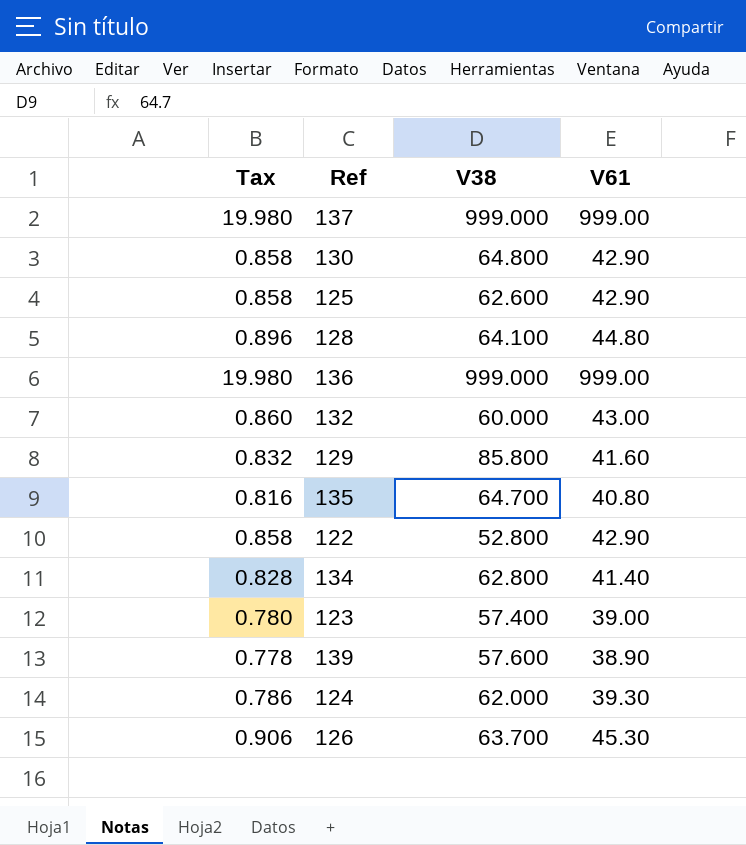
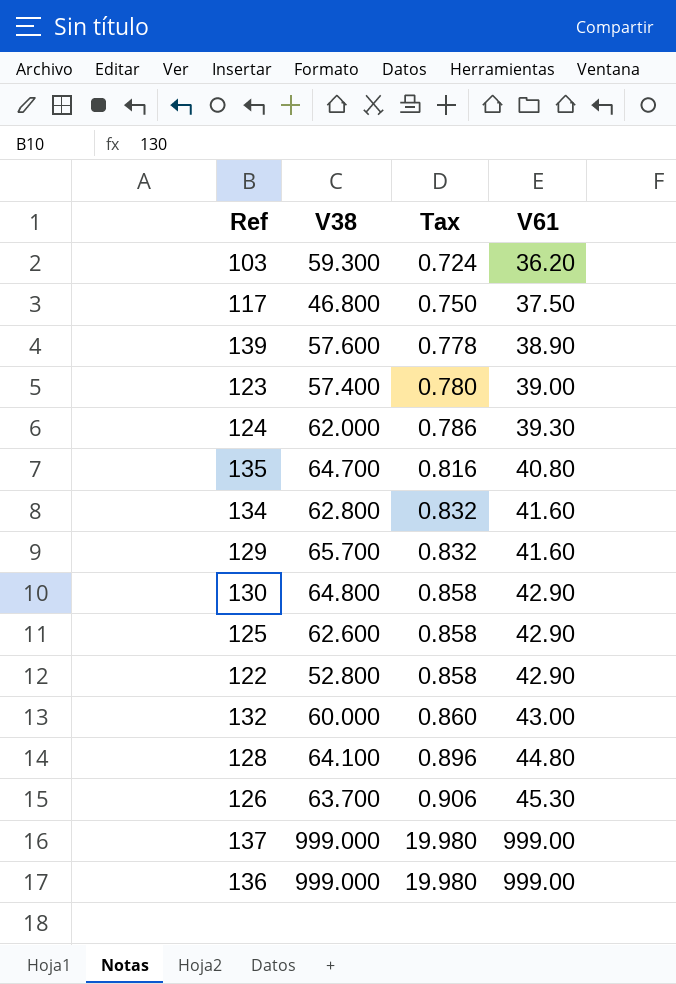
row order: none -> Tax ascending
column Tax | position: 1 -> 3
row 103: none -> 59.300 | 0.724 | 36.20
row 117: none -> 46.800 | 0.750 | 37.50
134 | Tax: 0.828 -> 0.832
134 | V61: 41.40 -> 41.60
129 | V38: 85.800 -> 65.700

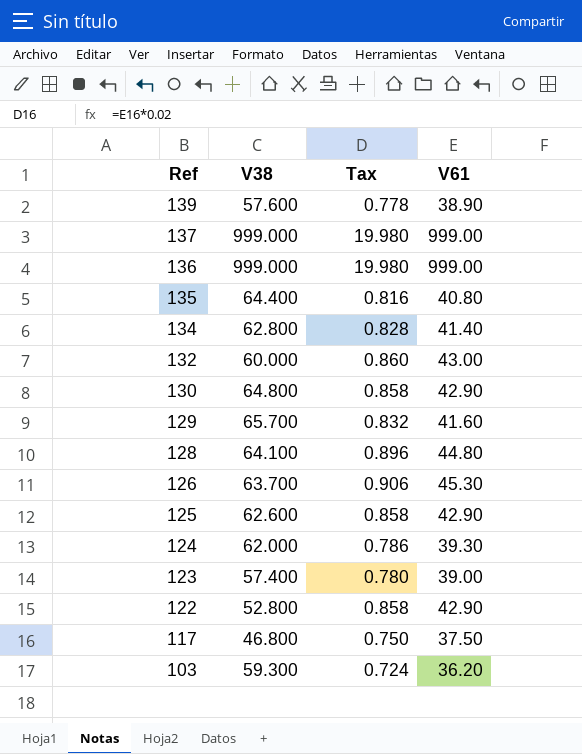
row order: Tax ascending -> Ref descending
135 | V38: 64.700 -> 64.400
134 | Tax: 0.832 -> 0.828
134 | V61: 41.60 -> 41.40

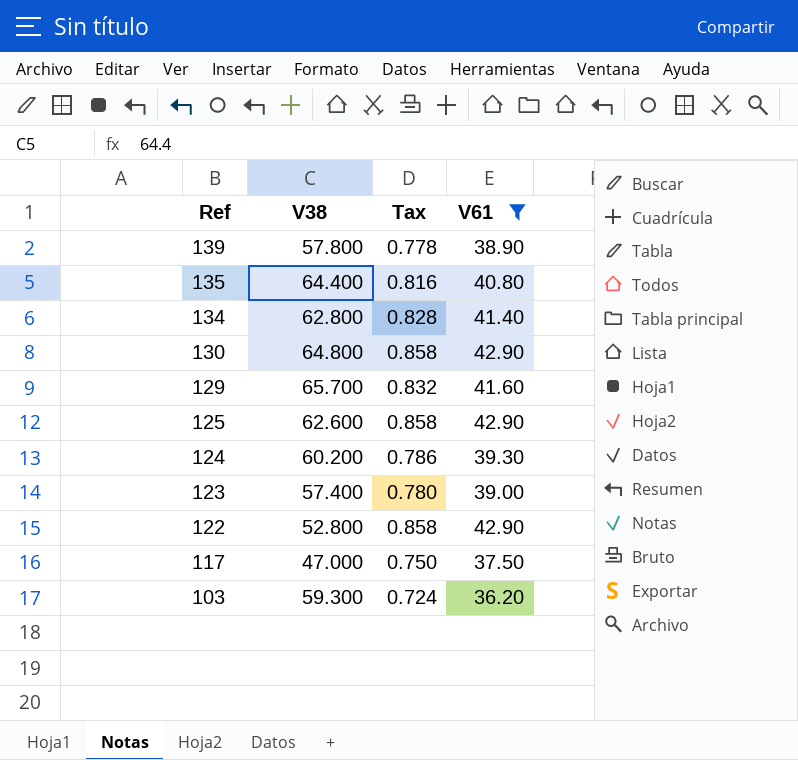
filter: none -> V61 <= 42.90
139 | V38: 57.600 -> 57.800
124 | V38: 62.000 -> 60.200
117 | V38: 46.800 -> 47.000

